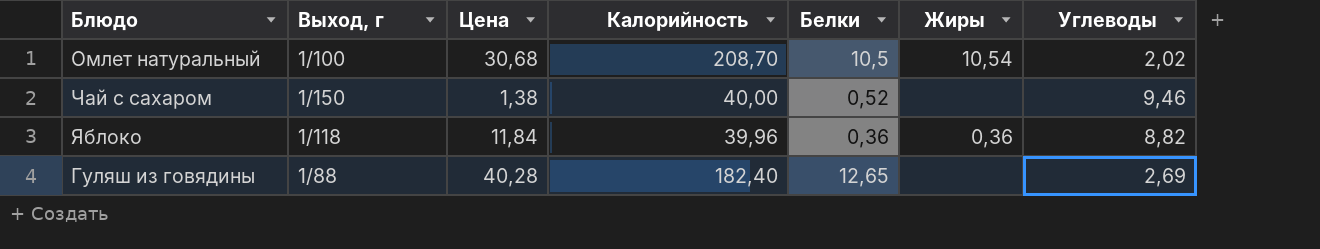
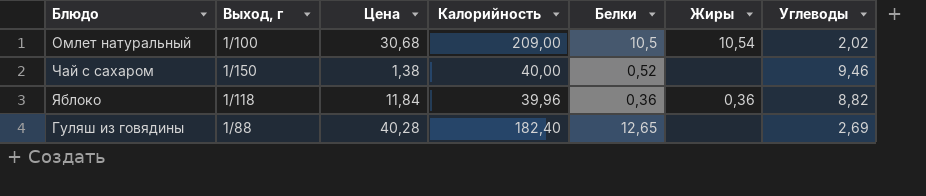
Омлет натуральный | Калорийность: 208,70 -> 209,00

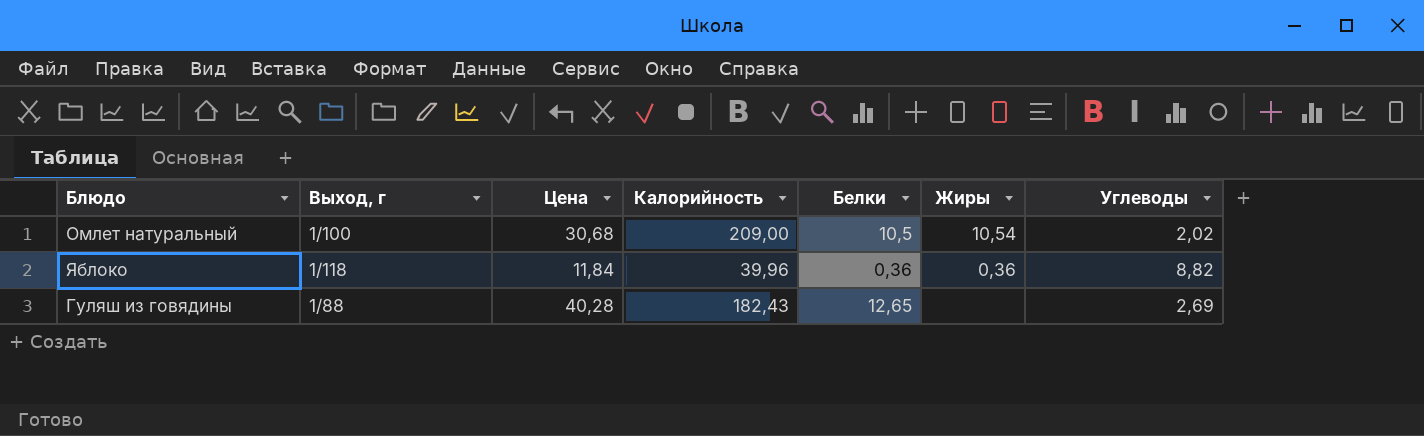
row Чай с сахаром: 1/150 | 1,38 | 40,00 | 0,52 | none | 9,46 -> none
Гуляш из говядины | Калорийность: 182,40 -> 182,43

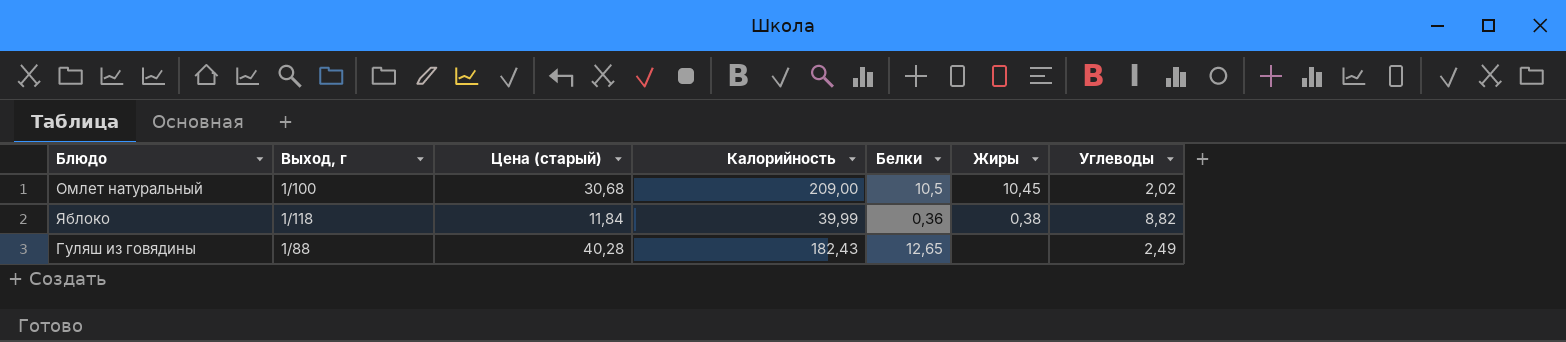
column name: Цена -> Цена (старый)
Омлет натуральный | Жиры: 10,54 -> 10,45
Яблоко | Калорийность: 39,96 -> 39,99
Яблоко | Жиры: 0,36 -> 0,38
Гуляш из говядины | Углеводы: 2,69 -> 2,49

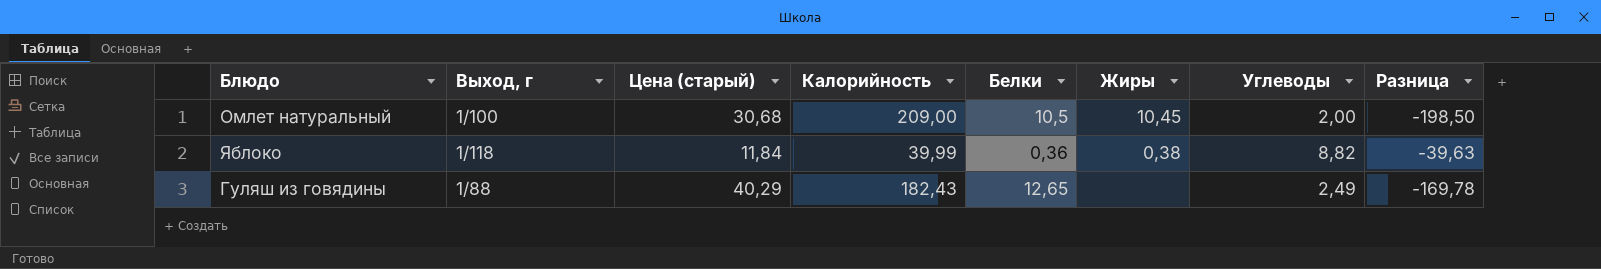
column Разница | formula: none -> [Белки] - [Калорийность]
Омлет натуральный | Углеводы: 2,02 -> 2,00
Гуляш из говядины | Цена (старый): 40,28 -> 40,29

